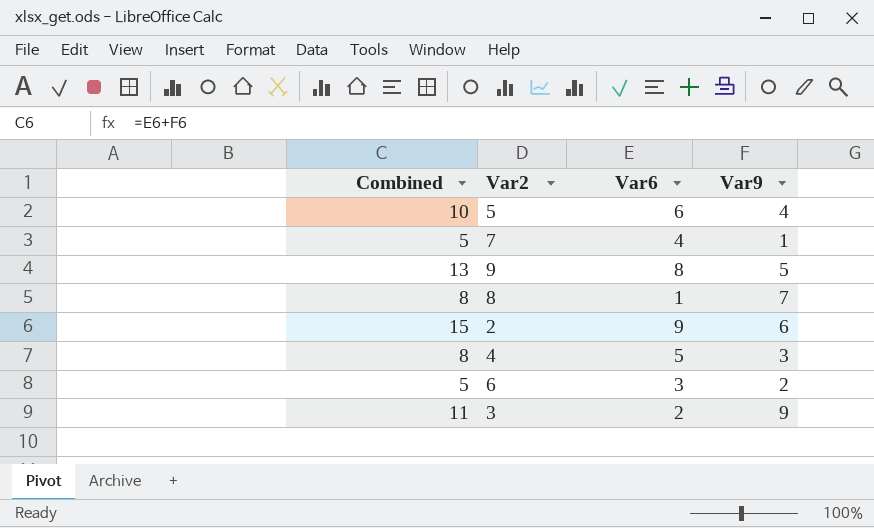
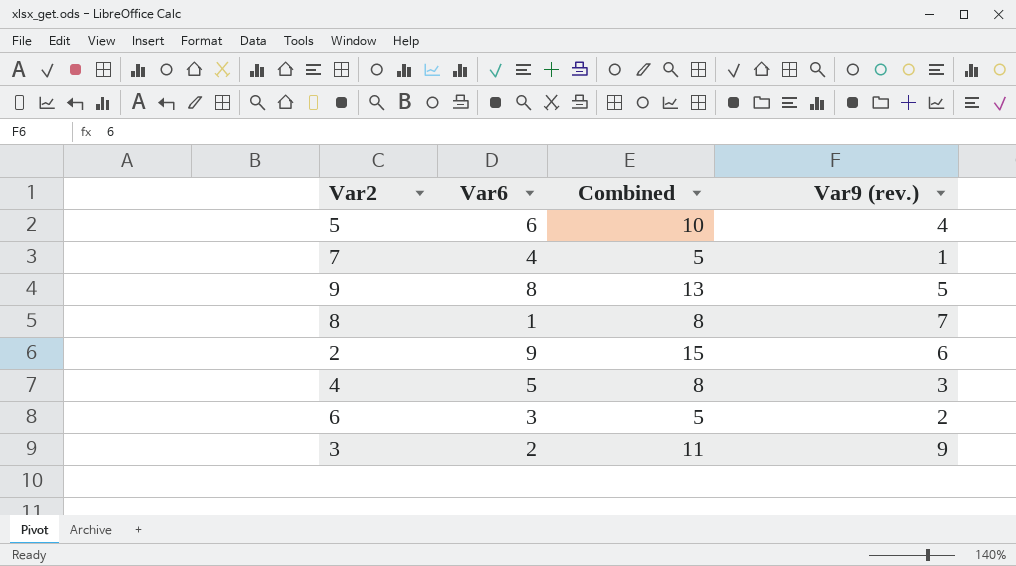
column Combined | position: 1 -> 3
column name: Var9 -> Var9 (rev.)

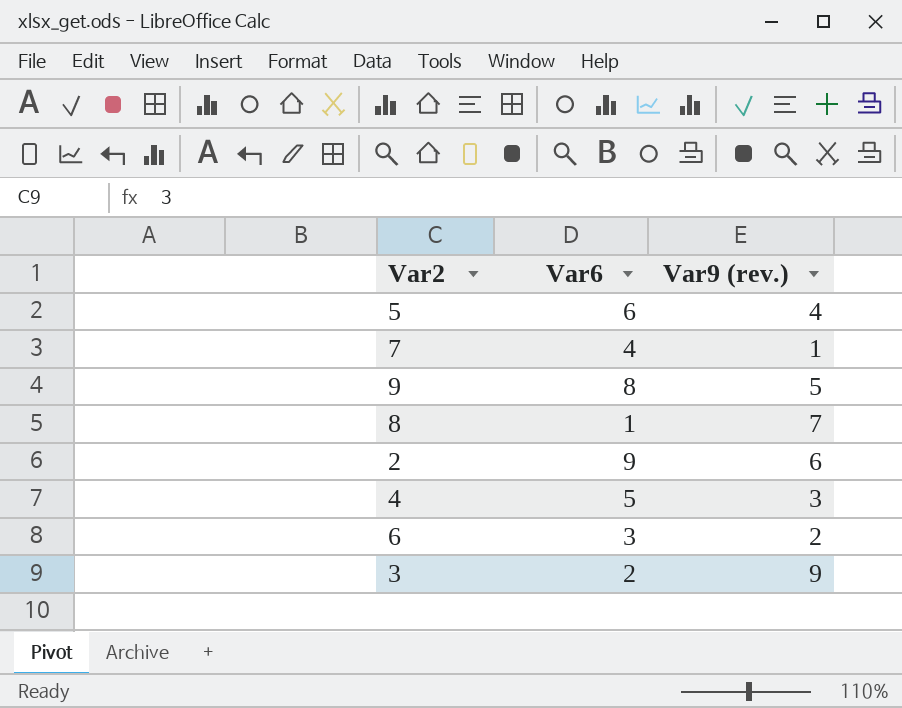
column Combined | formula: [Var6] + [Var9 (rev.)] -> none

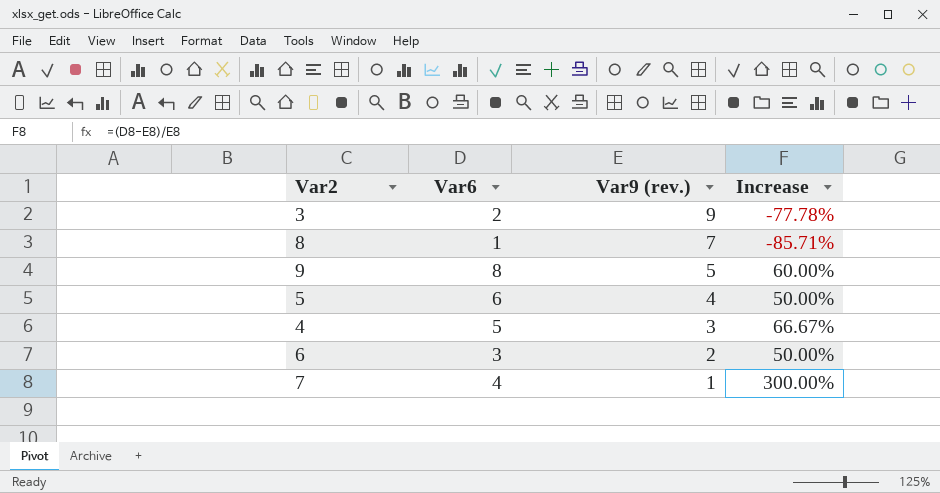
row order: none -> Var9 (rev.) descending
column Increase | formula: none -> ([Var6] - [Var9 (rev.)]) / [Var9 (rev.)]
row 2: 9 | 6 -> none

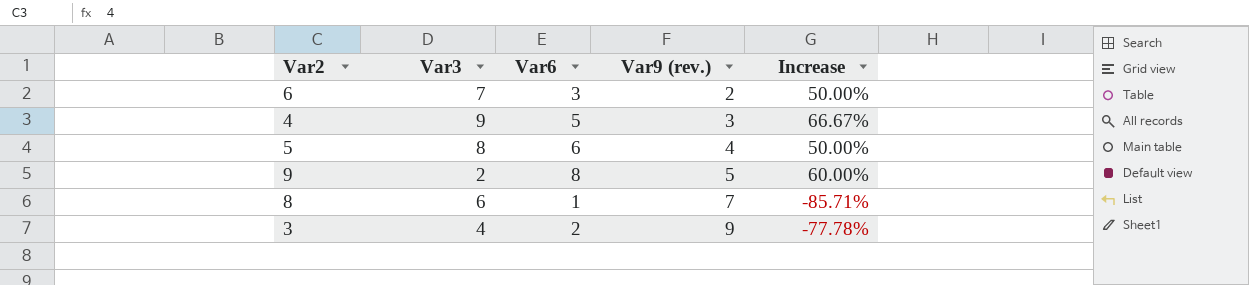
row order: Var9 (rev.) descending -> Var9 (rev.) ascending
column Var3 | position: none -> 2
row 7: 4 | 1 | 300.00% -> none

